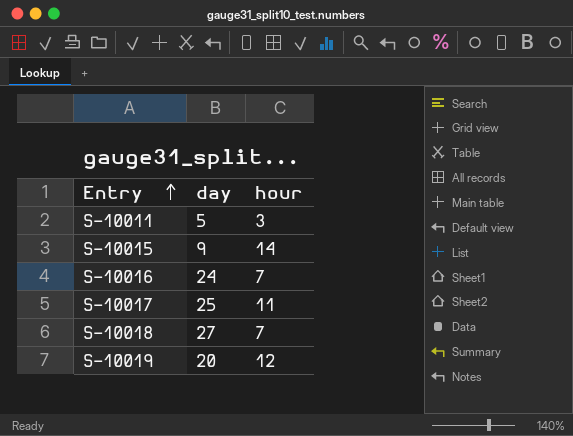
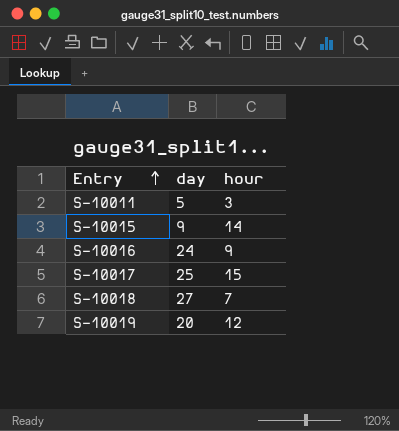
S-10016 | hour: 7 -> 9
S-10017 | hour: 11 -> 15

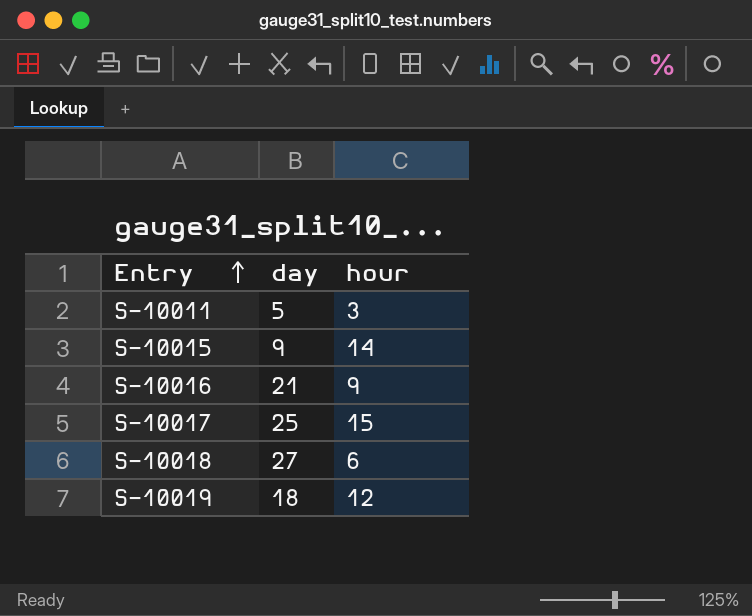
S-10016 | day: 24 -> 21
S-10018 | hour: 7 -> 6
S-10019 | day: 20 -> 18

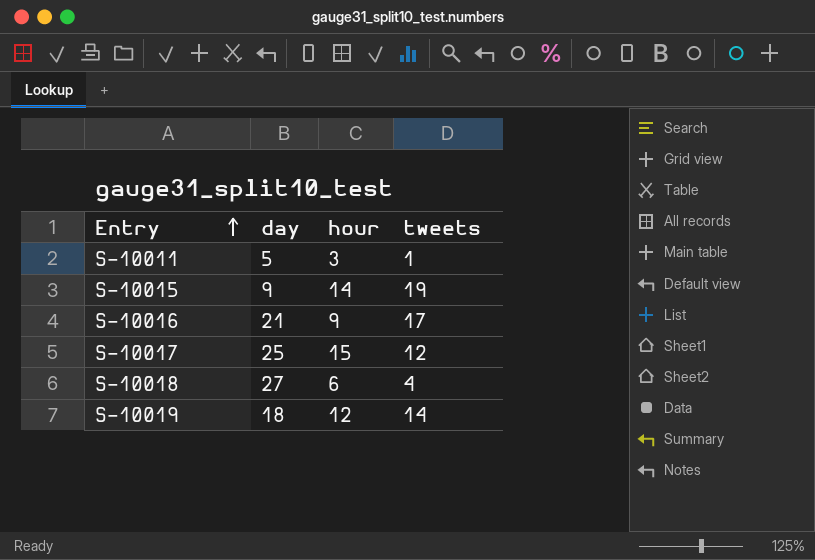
column tweets | position: none -> 4

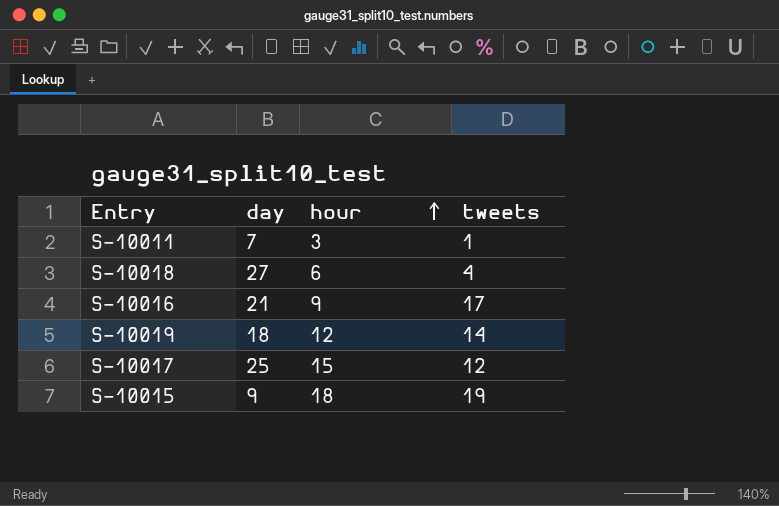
row order: Entry ascending -> hour ascending
S-10011 | day: 5 -> 7
S-10015 | hour: 14 -> 18

